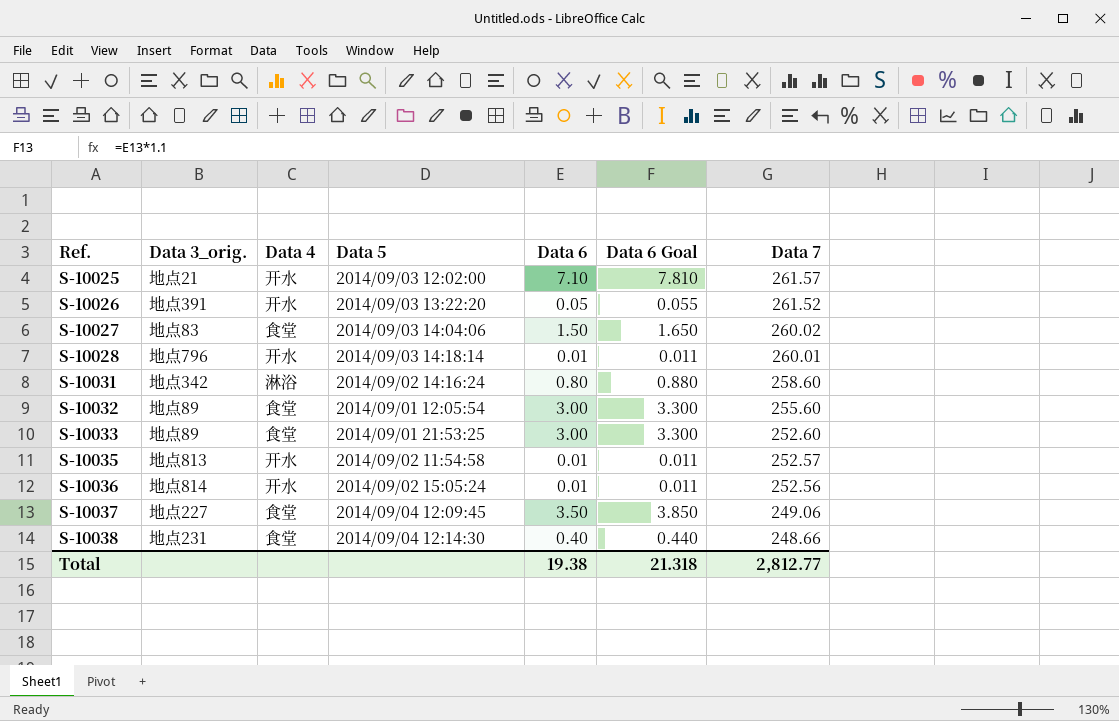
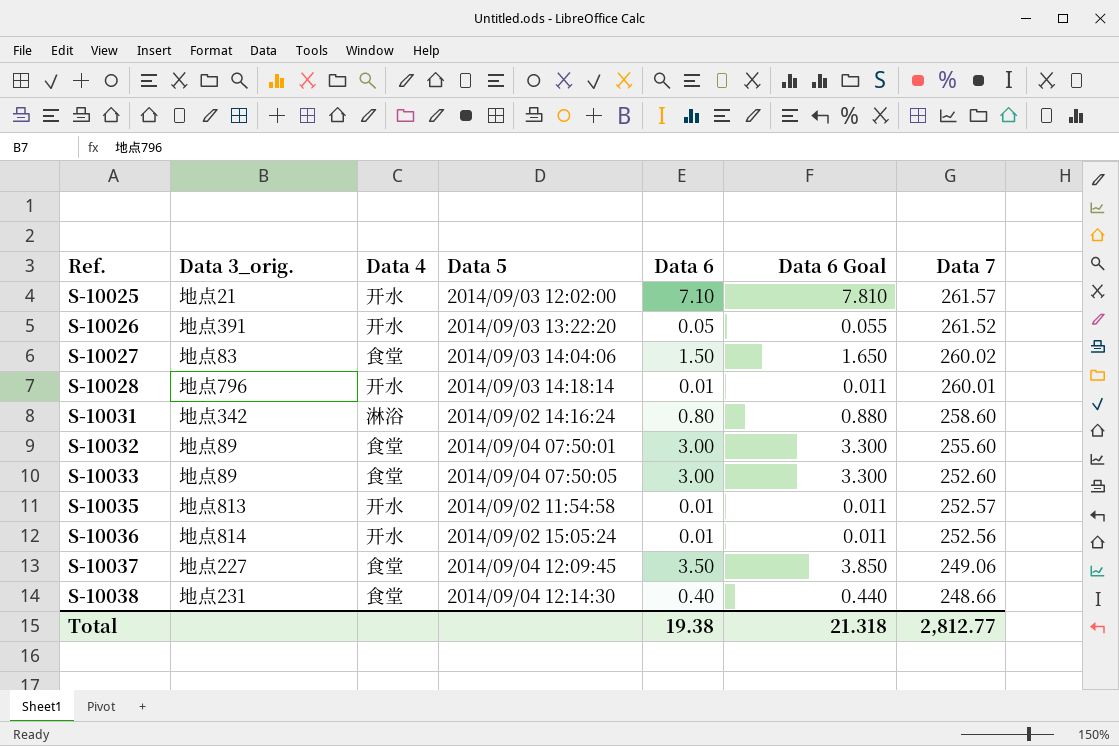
S-10032 | Data 5: 2014/09/01 12:05:54 -> 2014/09/04 07:50:01
S-10033 | Data 5: 2014/09/01 21:53:25 -> 2014/09/04 07:50:05

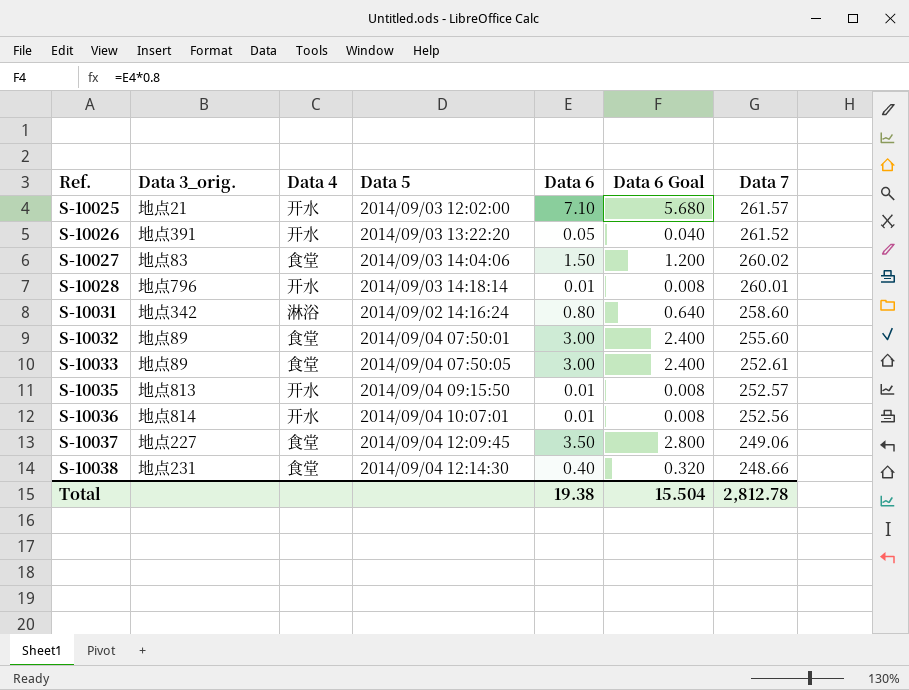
column Data 6 Goal | formula: [Data 6] * 1.1 -> [Data 6] * 0.8
S-10033 | Data 7: 252.60 -> 252.61
S-10035 | Data 5: 2014/09/02 11:54:58 -> 2014/09/04 09:15:50
S-10036 | Data 5: 2014/09/02 15:05:24 -> 2014/09/04 10:07:01
Total | Data 6 Goal: 21.318 -> 15.504
Total | Data 7: 2,812.77 -> 2,812.78

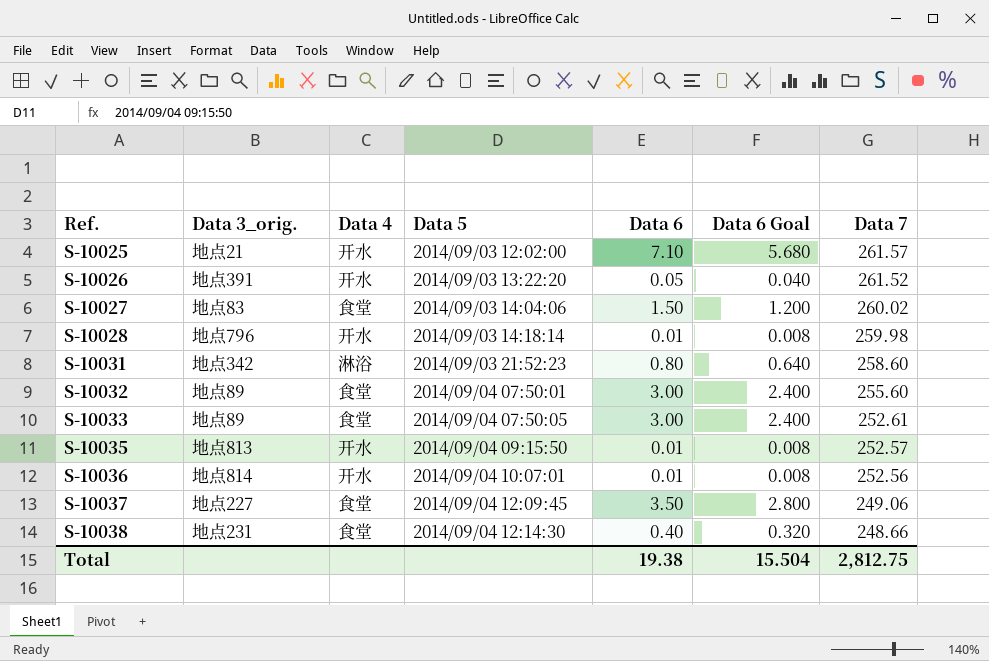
S-10028 | Data 7: 260.01 -> 259.98
S-10031 | Data 5: 2014/09/02 14:16:24 -> 2014/09/03 21:52:23
Total | Data 7: 2,812.78 -> 2,812.75

